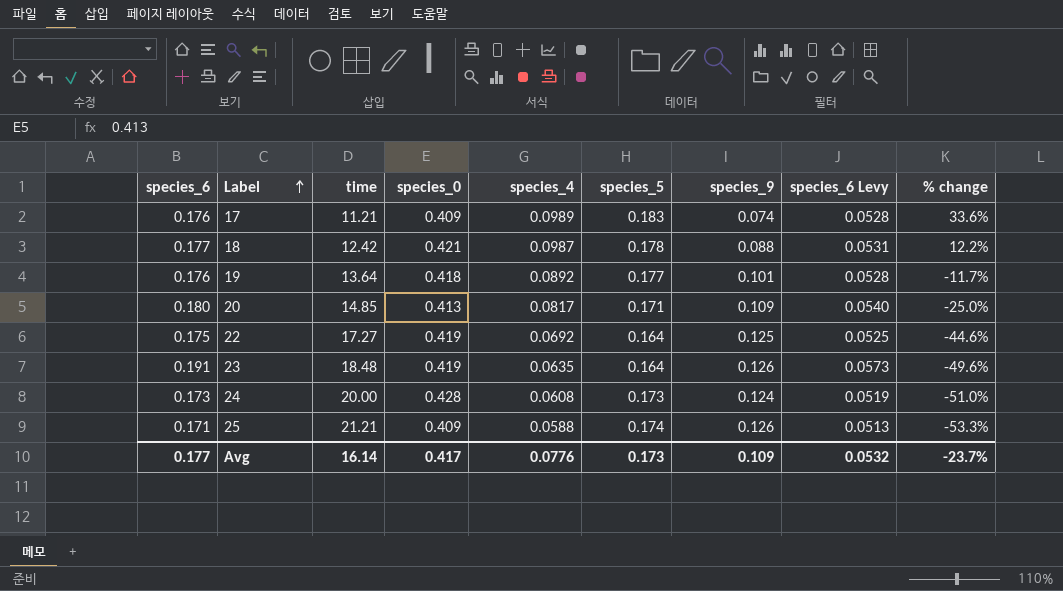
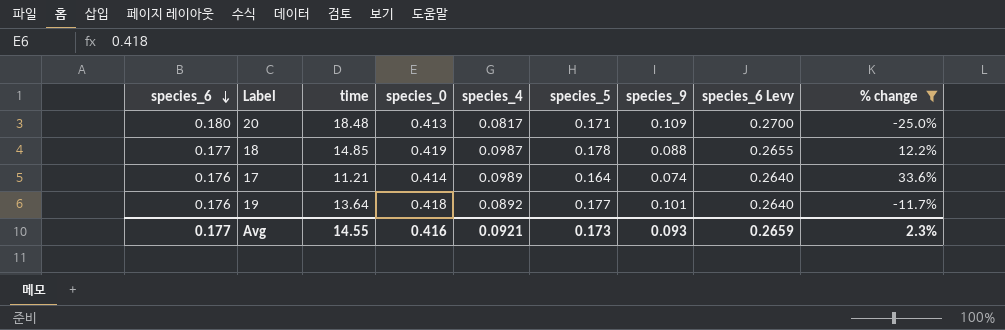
filter: none -> % change >= -25.0%
row order: Label ascending -> species_6 descending
column species_6 Levy | formula: [species_6] * 0.3 -> [species_6] * 1.5
20 | time: 14.85 -> 18.48
18 | time: 12.42 -> 14.85
18 | species_0: 0.421 -> 0.419
17 | species_0: 0.409 -> 0.414
17 | species_5: 0.183 -> 0.164
Avg | time: 16.14 -> 14.55
Avg | species_0: 0.417 -> 0.416
Avg | species_4: 0.0776 -> 0.0921
Avg | species_9: 0.109 -> 0.093
Avg | species_6 Levy: 0.0532 -> 0.2659
Avg | % change: -23.7% -> 2.3%

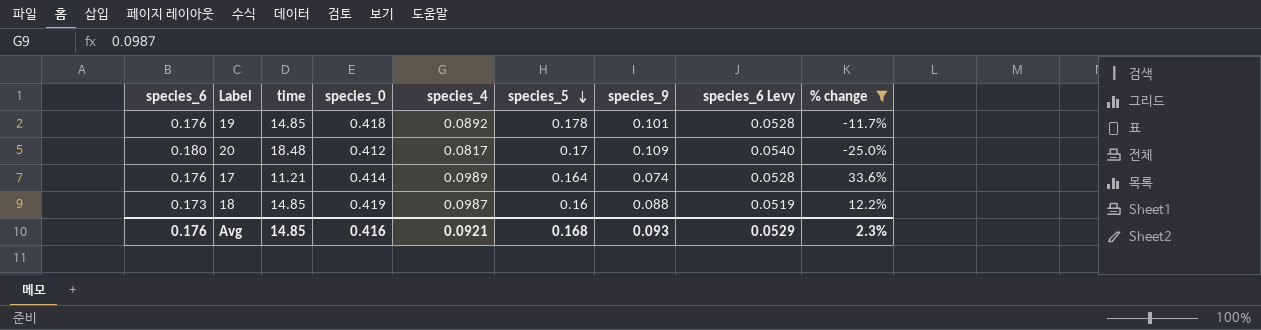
row order: species_6 descending -> species_5 descending
column species_6 Levy | formula: [species_6] * 1.5 -> [species_6] * 0.3
19 | time: 13.64 -> 14.85
19 | species_5: 0.177 -> 0.178
20 | species_0: 0.413 -> 0.412
20 | species_5: 0.171 -> 0.17
18 | species_6: 0.177 -> 0.173
18 | species_5: 0.178 -> 0.16
Avg | species_6: 0.177 -> 0.176
Avg | time: 14.55 -> 14.85
Avg | species_5: 0.173 -> 0.168
Avg | species_6 Levy: 0.2659 -> 0.0529

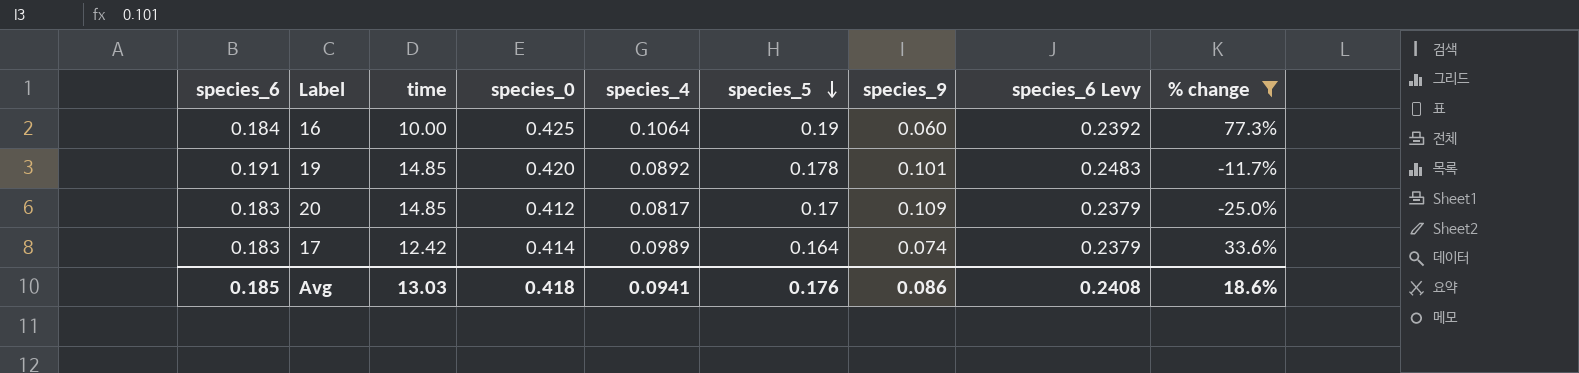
column species_6 Levy | formula: [species_6] * 0.3 -> [species_6] * 1.3
row 18: 0.173 | 14.85 | 0.419 | 0.0987 | 0.16 | 0.088 | 0.0519 | 12.2% -> none
row 16: none -> 0.184 | 10.00 | 0.425 | 0.1064 | 0.19 | 0.060 | 0.2392 | 77.3%
19 | species_6: 0.176 -> 0.191
19 | species_0: 0.418 -> 0.420
20 | species_6: 0.180 -> 0.183
20 | time: 18.48 -> 14.85
17 | species_6: 0.176 -> 0.183
17 | time: 11.21 -> 12.42
Avg | species_6: 0.176 -> 0.185
Avg | time: 14.85 -> 13.03
Avg | species_0: 0.416 -> 0.418
Avg | species_4: 0.0921 -> 0.0941
Avg | species_5: 0.168 -> 0.176
Avg | species_9: 0.093 -> 0.086
Avg | species_6 Levy: 0.0529 -> 0.2408
Avg | % change: 2.3% -> 18.6%

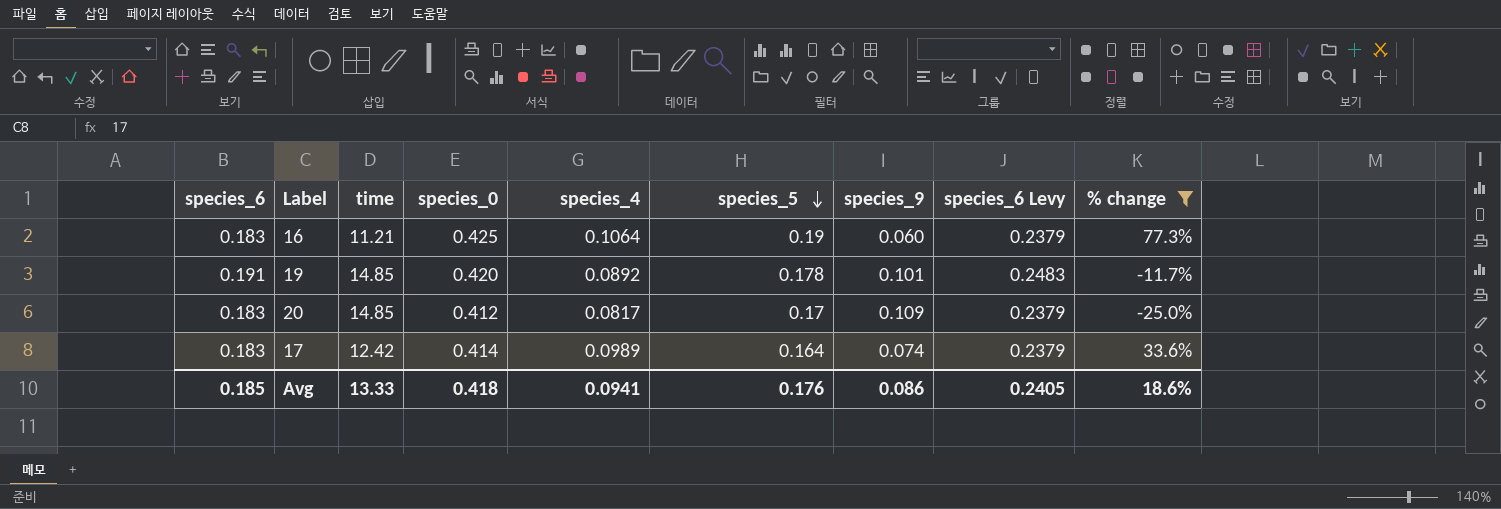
16 | species_6: 0.184 -> 0.183
16 | time: 10.00 -> 11.21
16 | species_6 Levy: 0.2392 -> 0.2379
Avg | time: 13.03 -> 13.33
Avg | species_6 Levy: 0.2408 -> 0.2405

